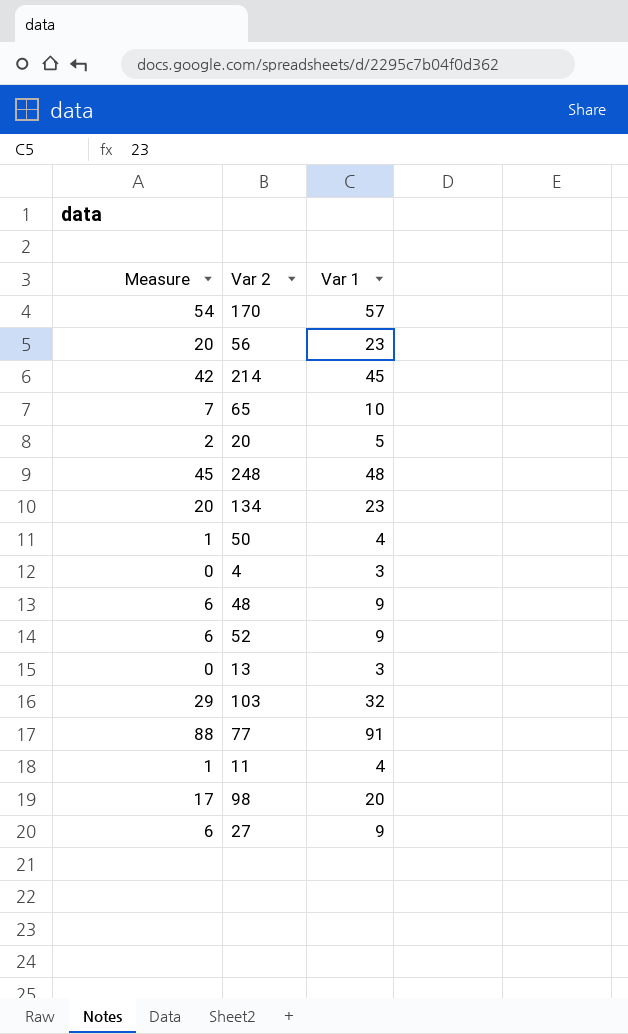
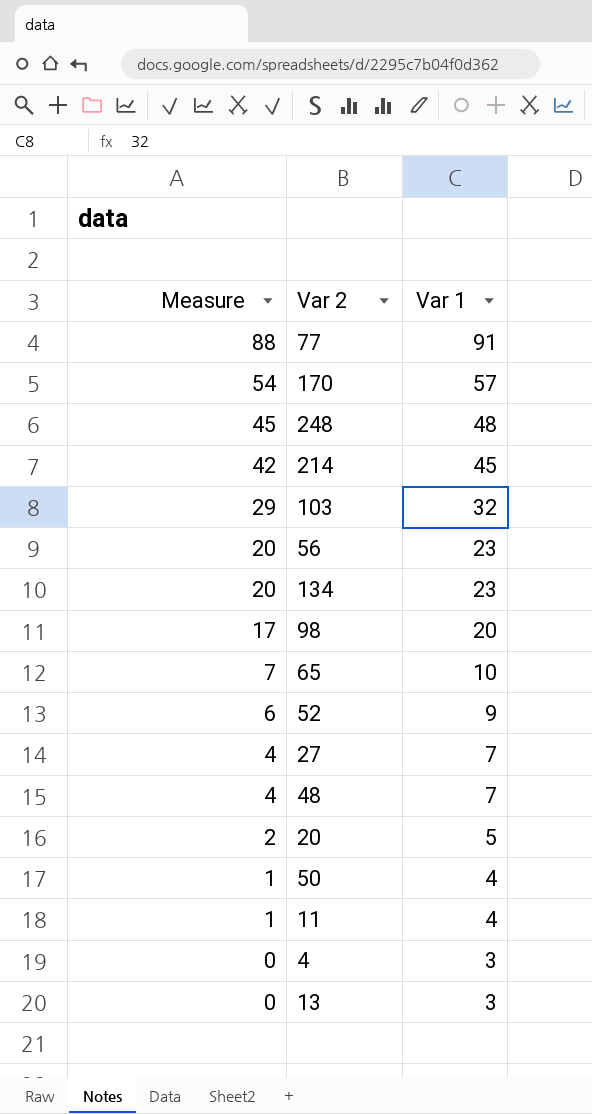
row order: none -> Measure descending
27 | Measure: 6 -> 4
27 | Var 1: 9 -> 7
48 | Measure: 6 -> 4
48 | Var 1: 9 -> 7

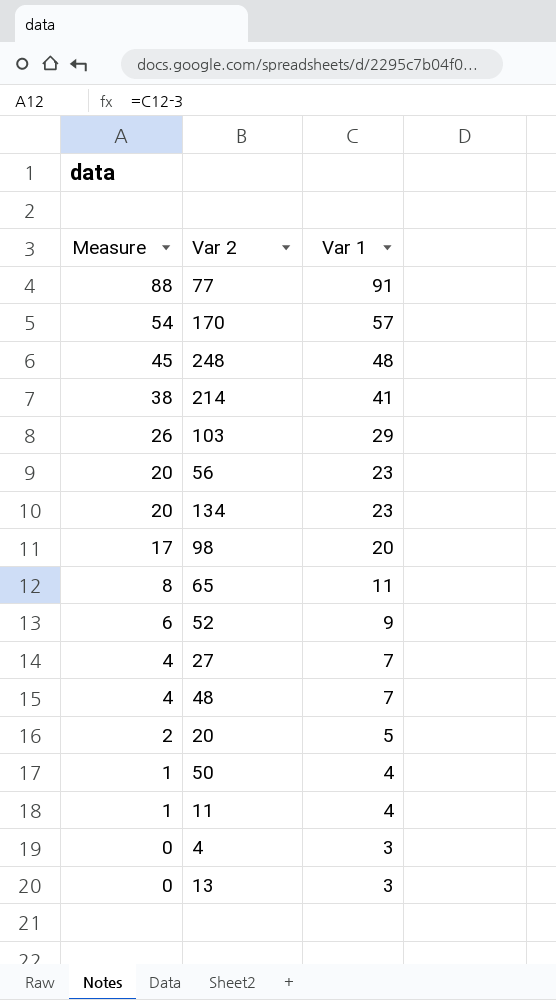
214 | Measure: 42 -> 38
214 | Var 1: 45 -> 41
103 | Measure: 29 -> 26
103 | Var 1: 32 -> 29
65 | Measure: 7 -> 8
65 | Var 1: 10 -> 11

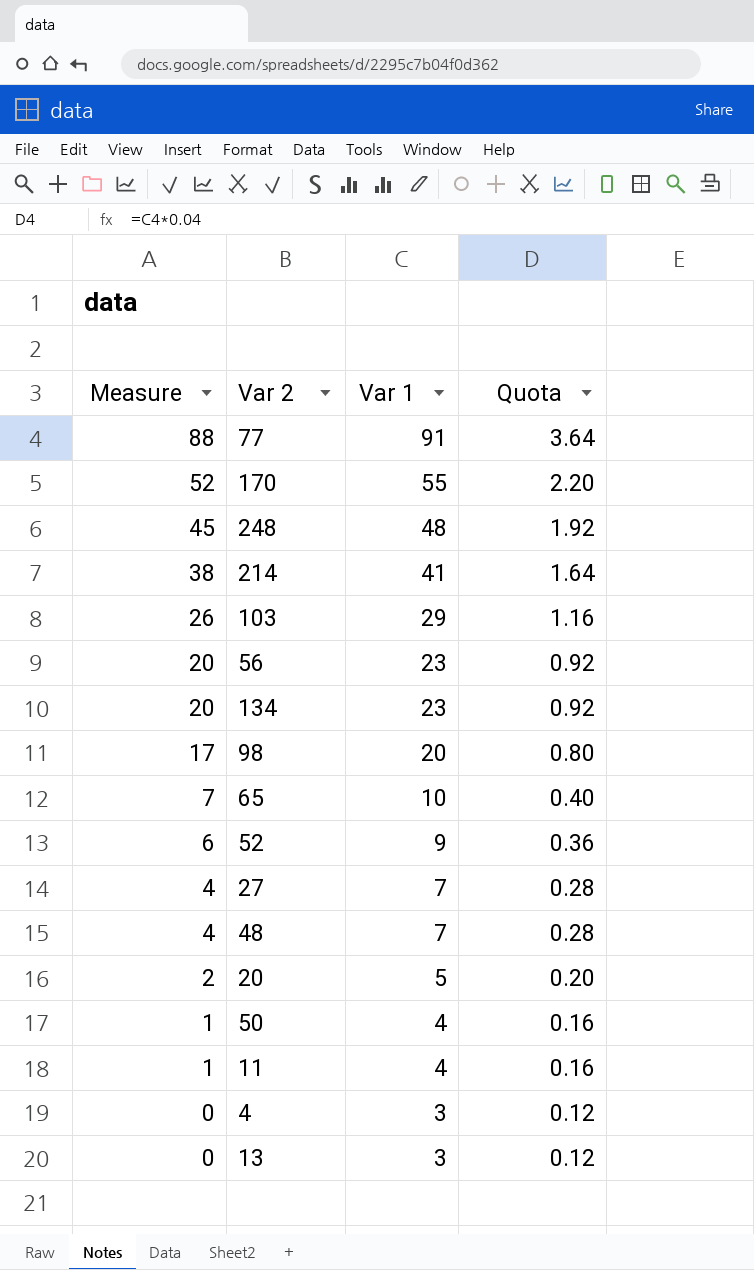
column Quota | formula: none -> [Var 1] * 0.04
170 | Measure: 54 -> 52
170 | Var 1: 57 -> 55
65 | Measure: 8 -> 7
65 | Var 1: 11 -> 10

